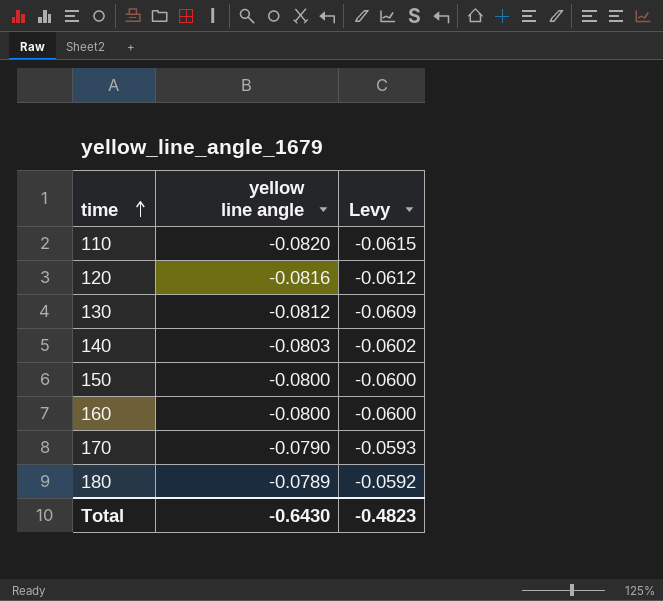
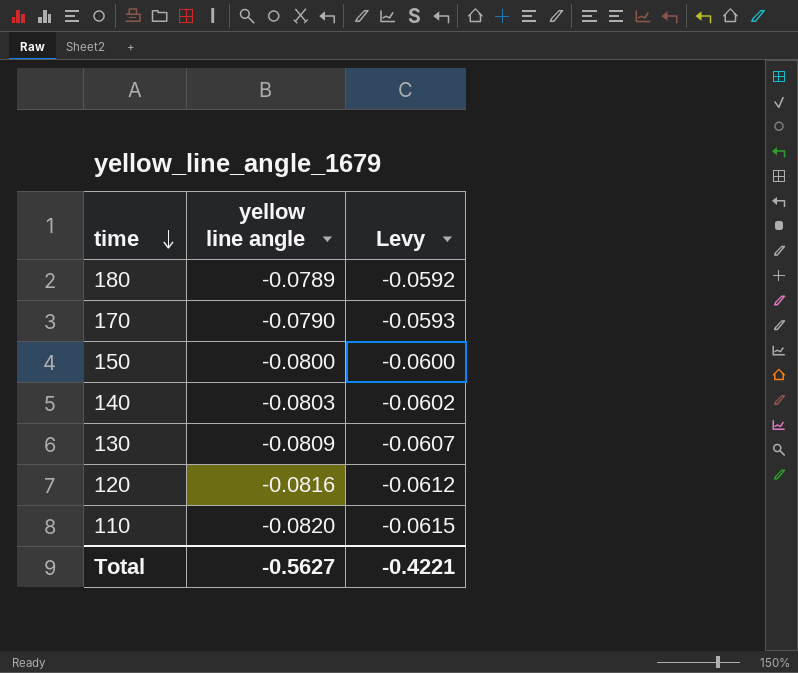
row order: time ascending -> time descending
row 160: -0.0800 | -0.0600 -> none
130 | yellow line angle: -0.0812 -> -0.0809
130 | Levy: -0.0609 -> -0.0607
Total | yellow line angle: -0.6430 -> -0.5627
Total | Levy: -0.4823 -> -0.4221

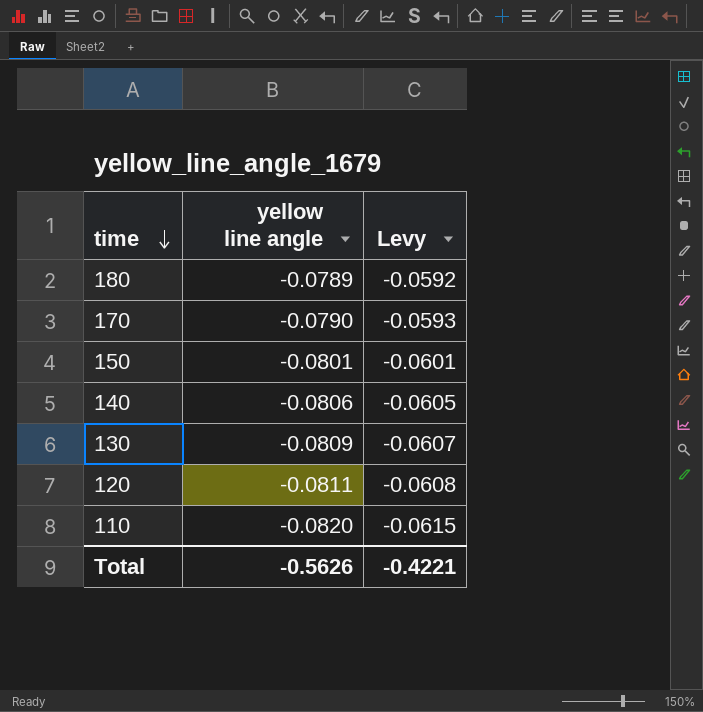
150 | yellow line angle: -0.0800 -> -0.0801
150 | Levy: -0.0600 -> -0.0601
140 | yellow line angle: -0.0803 -> -0.0806
140 | Levy: -0.0602 -> -0.0605
120 | yellow line angle: -0.0816 -> -0.0811
120 | Levy: -0.0612 -> -0.0608
Total | yellow line angle: -0.5627 -> -0.5626

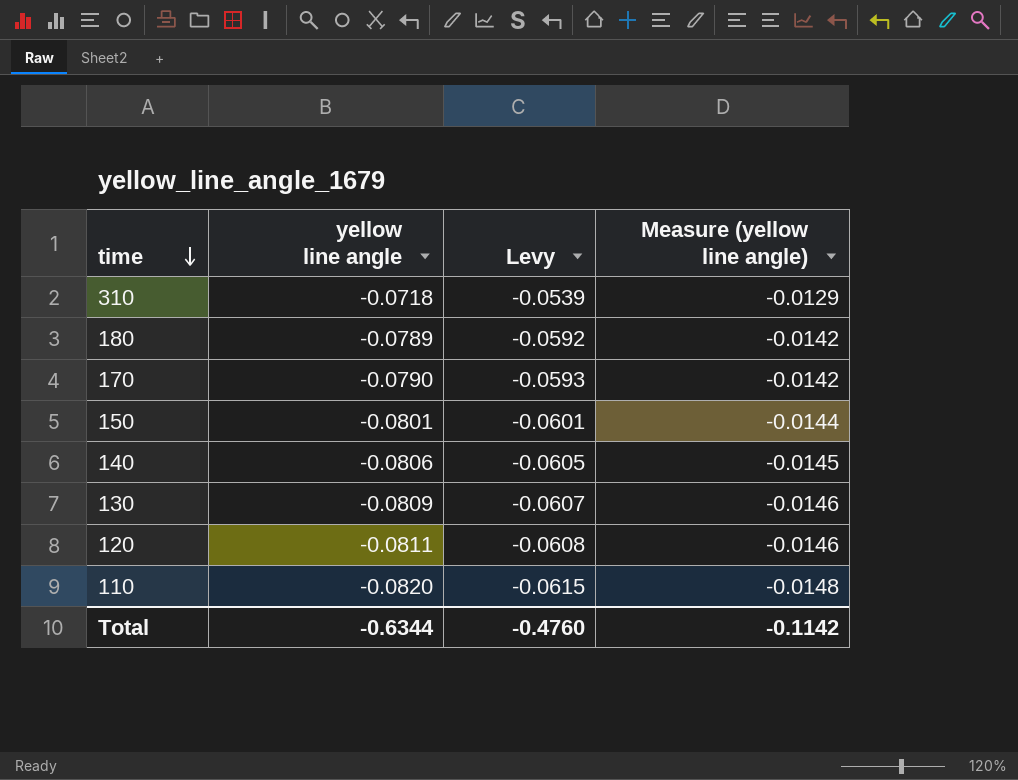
column Measure (yellow line angle) | formula: none -> [yellow line angle] * 0.18
row 310: none -> -0.0718 | -0.0539 | -0.0129
Total | yellow line angle: -0.5626 -> -0.6344
Total | Levy: -0.4221 -> -0.4760

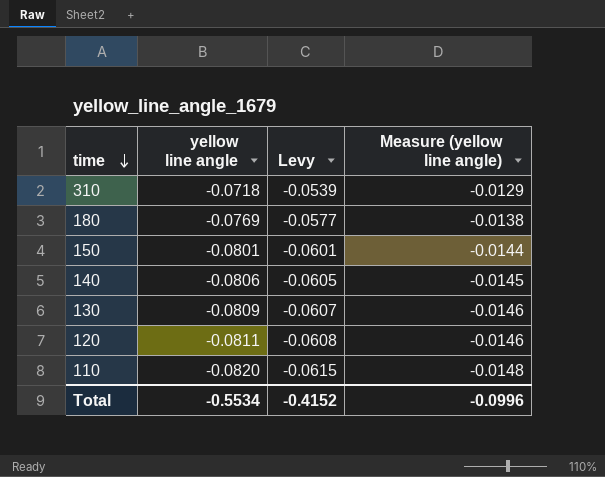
row 170: -0.0790 | -0.0593 | -0.0142 -> none
180 | yellow line angle: -0.0789 -> -0.0769
180 | Levy: -0.0592 -> -0.0577
180 | Measure (yellow line angle): -0.0142 -> -0.0138
Total | yellow line angle: -0.6344 -> -0.5534
Total | Levy: -0.4760 -> -0.4152
Total | Measure (yellow line angle): -0.1142 -> -0.0996

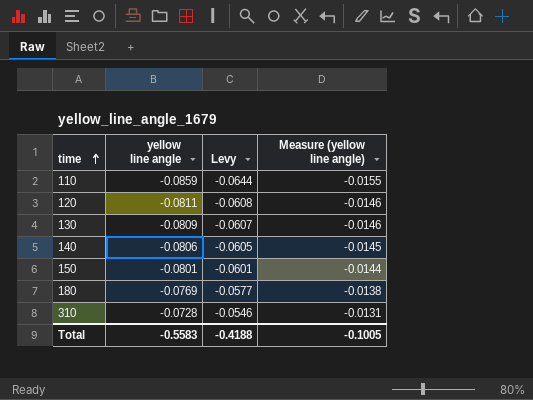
row order: time descending -> time ascending
110 | yellow line angle: -0.0820 -> -0.0859
110 | Levy: -0.0615 -> -0.0644
110 | Measure (yellow line angle): -0.0148 -> -0.0155
310 | yellow line angle: -0.0718 -> -0.0728
310 | Levy: -0.0539 -> -0.0546
310 | Measure (yellow line angle): -0.0129 -> -0.0131
Total | yellow line angle: -0.5534 -> -0.5583
Total | Levy: -0.4152 -> -0.4188
Total | Measure (yellow line angle): -0.0996 -> -0.1005

